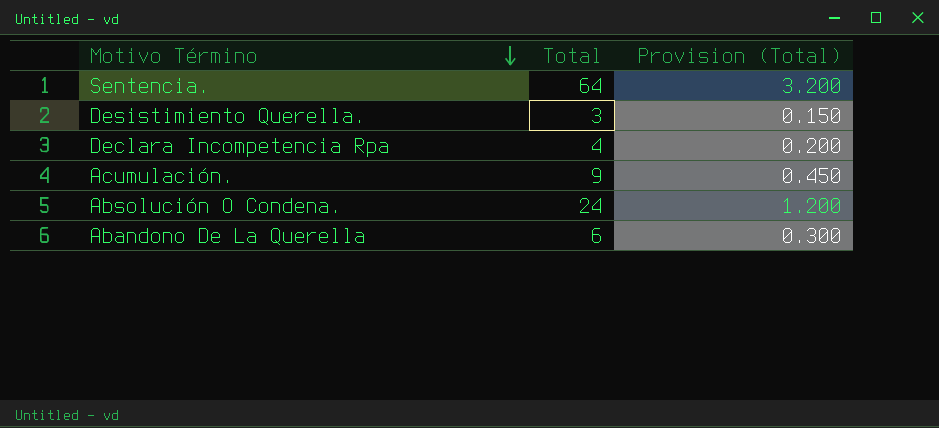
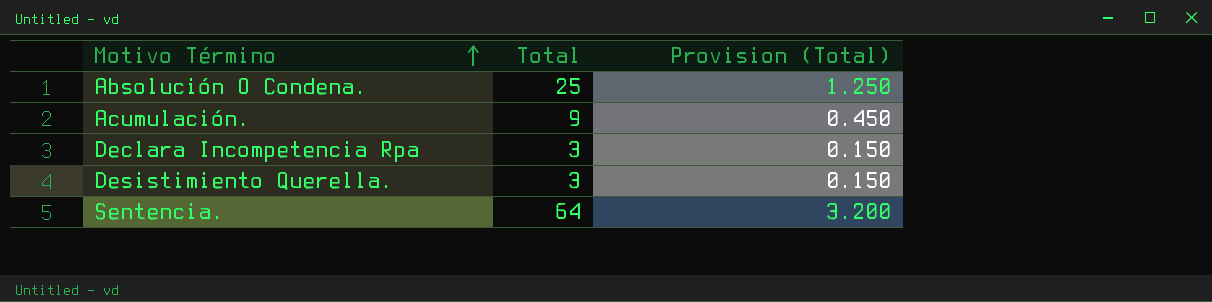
row order: Motivo Término descending -> Motivo Término ascending
row Abandono De La Querella: 6 | 0.300 -> none
Absolución O Condena. | Total: 24 -> 25
Absolución O Condena. | Provision (Total): 1.200 -> 1.250
Declara Incompetencia Rpa | Total: 4 -> 3
Declara Incompetencia Rpa | Provision (Total): 0.200 -> 0.150

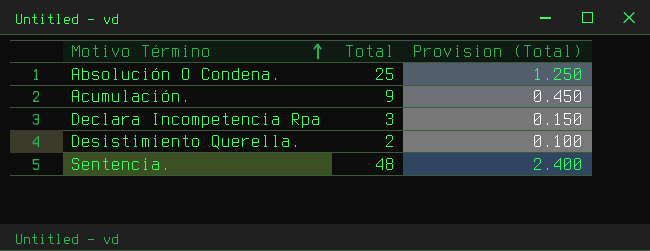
Desistimiento Querella. | Total: 3 -> 2
Desistimiento Querella. | Provision (Total): 0.150 -> 0.100
Sentencia. | Total: 64 -> 48
Sentencia. | Provision (Total): 3.200 -> 2.400

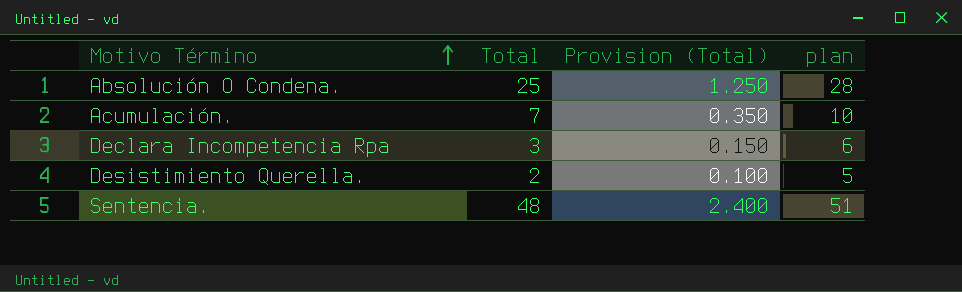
column plan | formula: none -> [Total] + 3
Acumulación. | Total: 9 -> 7
Acumulación. | Provision (Total): 0.450 -> 0.350

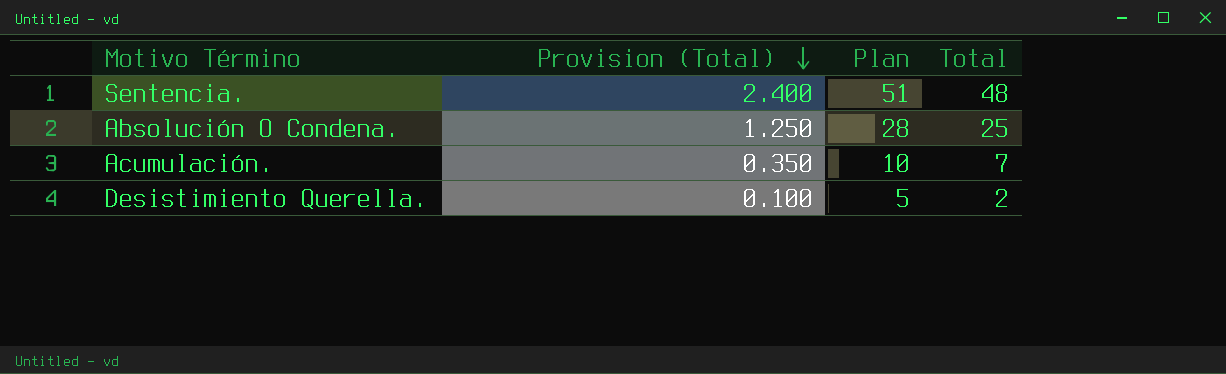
row order: Motivo Término ascending -> Provision (Total) descending
column name: plan -> Plan
column Total | position: 2 -> 4
row Declara Incompetencia Rpa: 3 | 0.150 | 6 -> none

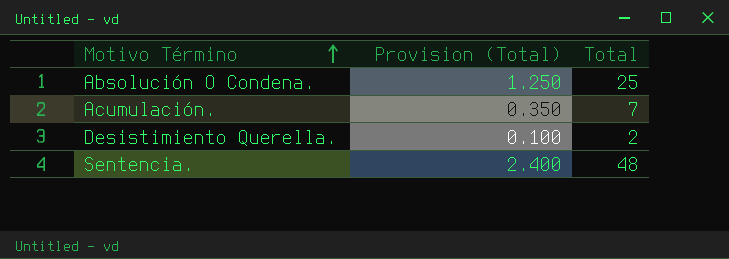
row order: Provision (Total) descending -> Motivo Término ascending
column Plan | formula: [Total] + 3 -> none

